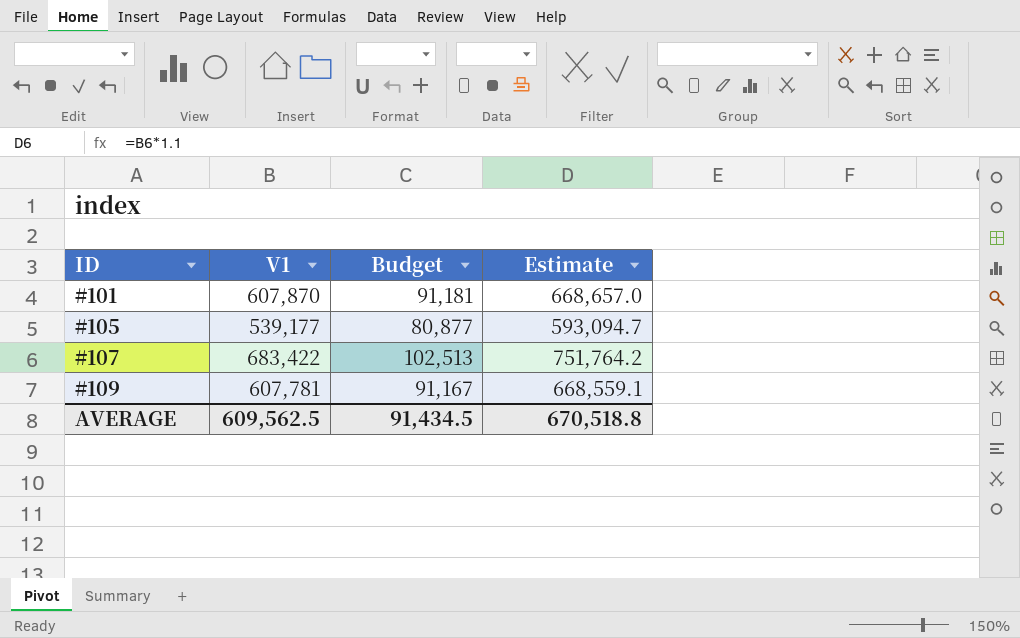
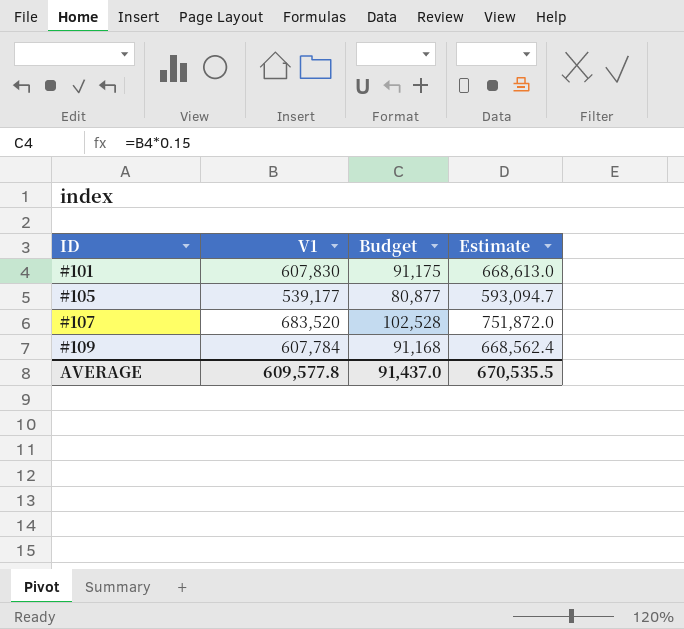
#101 | V1: 607,870 -> 607,830
#101 | Budget: 91,181 -> 91,175
#101 | Estimate: 668,657.0 -> 668,613.0
#107 | V1: 683,422 -> 683,520
#107 | Budget: 102,513 -> 102,528
#107 | Estimate: 751,764.2 -> 751,872.0
#109 | V1: 607,781 -> 607,784
#109 | Budget: 91,167 -> 91,168
#109 | Estimate: 668,559.1 -> 668,562.4
AVERAGE | V1: 609,562.5 -> 609,577.8
AVERAGE | Budget: 91,434.5 -> 91,437.0
AVERAGE | Estimate: 670,518.8 -> 670,535.5

